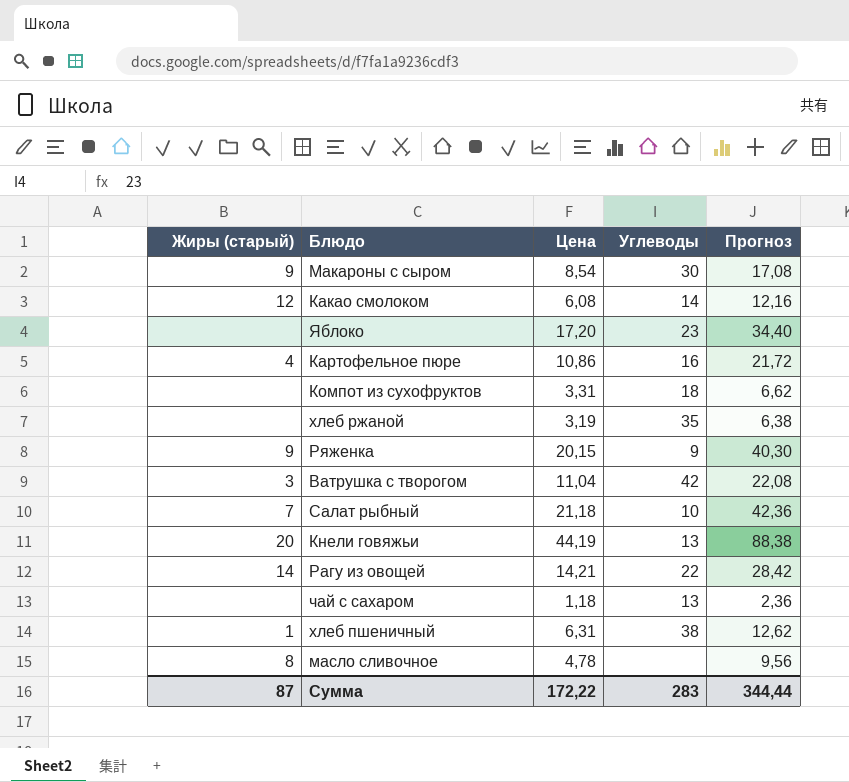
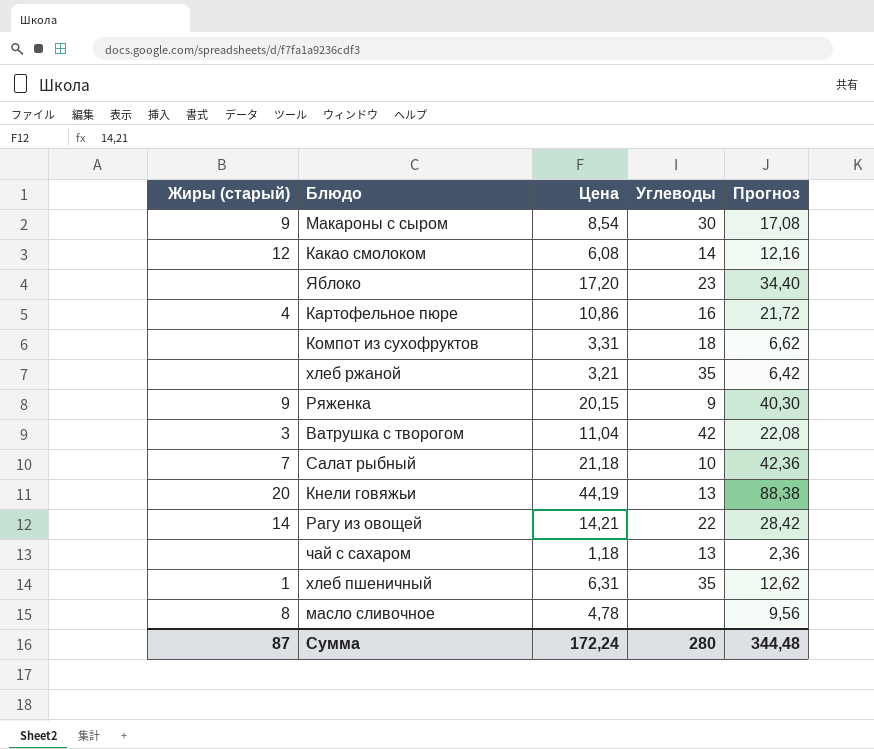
хлеб ржаной | Цена: 3,19 -> 3,21
хлеб ржаной | Прогноз: 6,38 -> 6,42
хлеб пшеничный | Углеводы: 38 -> 35
Сумма | Цена: 172,22 -> 172,24
Сумма | Углеводы: 283 -> 280
Сумма | Прогноз: 344,44 -> 344,48

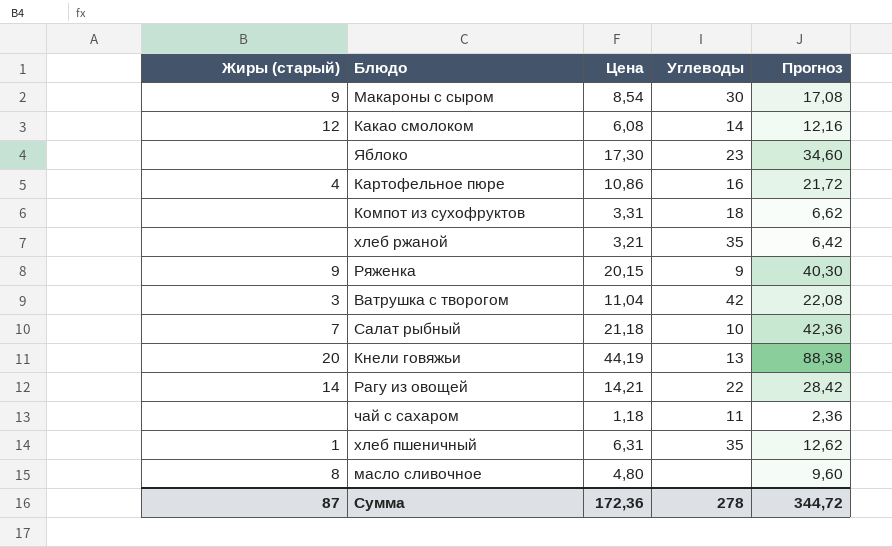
Яблоко | Цена: 17,20 -> 17,30
Яблоко | Прогноз: 34,40 -> 34,60
чай с сахаром | Углеводы: 13 -> 11
масло сливочное | Цена: 4,78 -> 4,80
масло сливочное | Прогноз: 9,56 -> 9,60
Сумма | Цена: 172,24 -> 172,36
Сумма | Углеводы: 280 -> 278
Сумма | Прогноз: 344,48 -> 344,72

